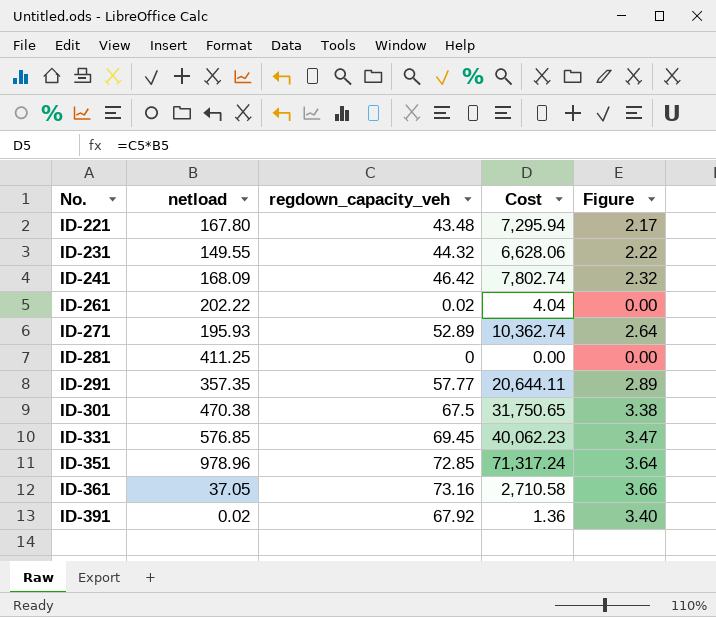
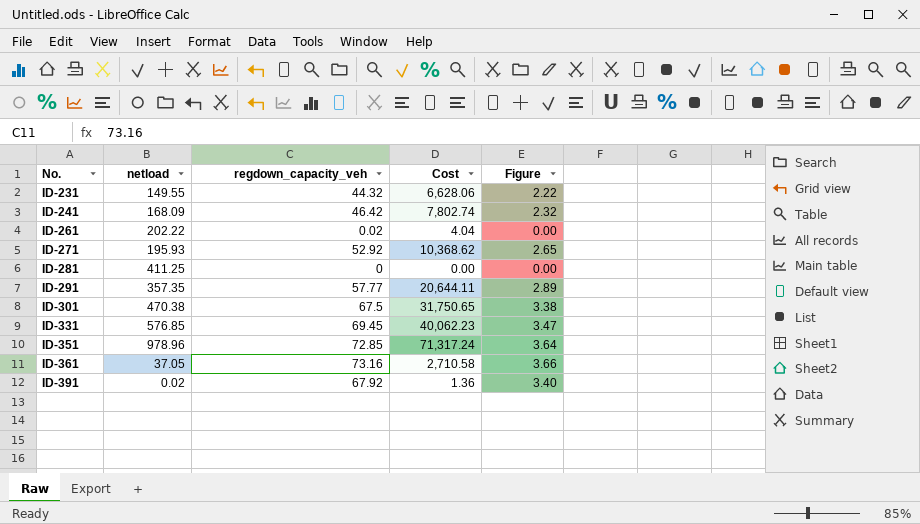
row ID-221: 167.80 | 43.48 | 7,295.94 | 2.17 -> none
ID-271 | regdown_capacity_veh: 52.89 -> 52.92
ID-271 | Cost: 10,362.74 -> 10,368.62
ID-271 | Figure: 2.64 -> 2.65

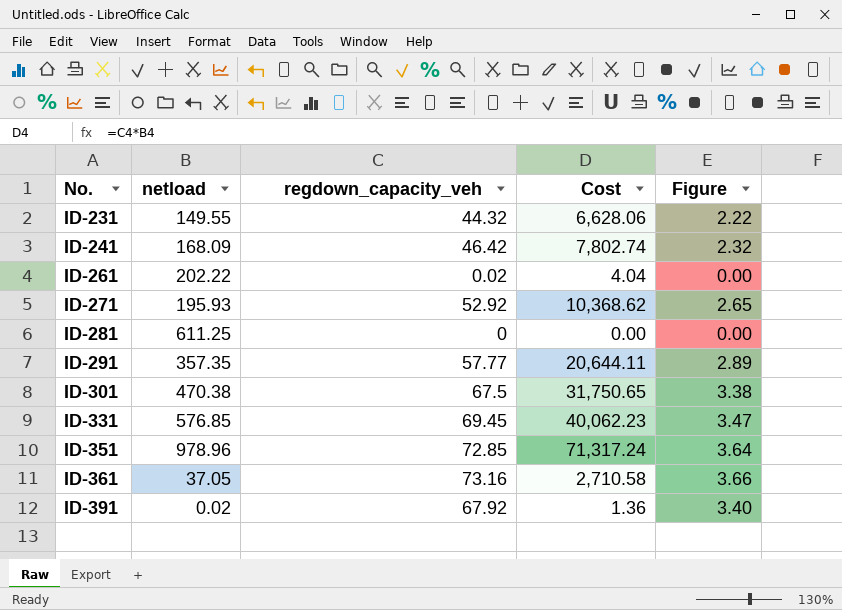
ID-281 | netload: 411.25 -> 611.25

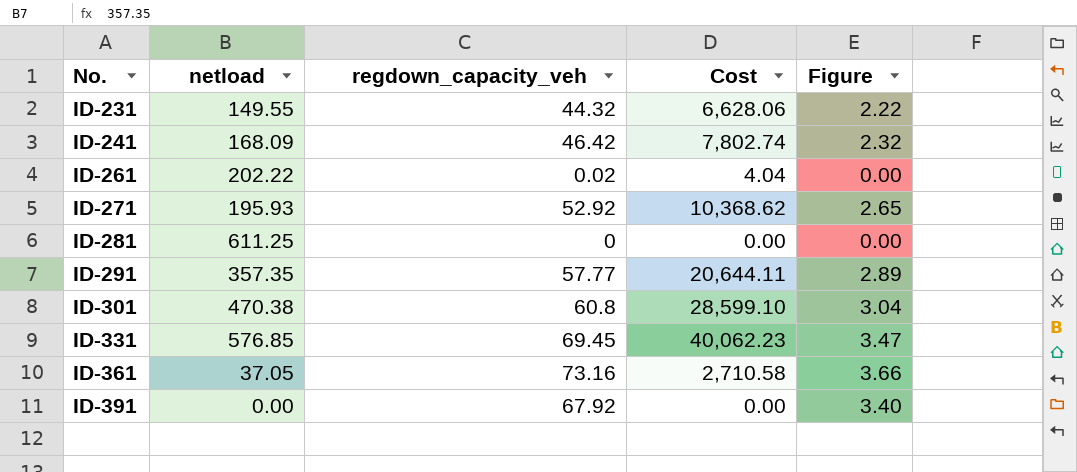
row ID-351: 978.96 | 72.85 | 71,317.24 | 3.64 -> none
ID-301 | regdown_capacity_veh: 67.5 -> 60.8
ID-301 | Cost: 31,750.65 -> 28,599.10
ID-301 | Figure: 3.38 -> 3.04
ID-391 | netload: 0.02 -> 0.00
ID-391 | Cost: 1.36 -> 0.00

